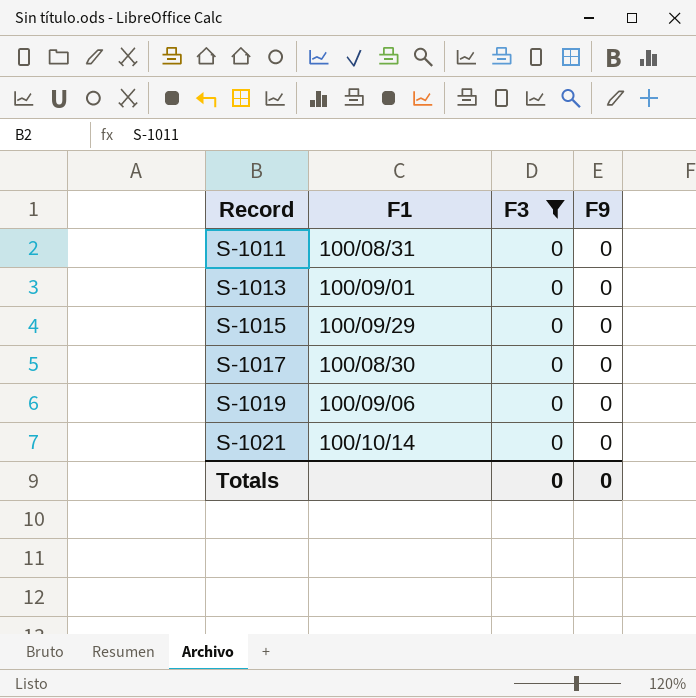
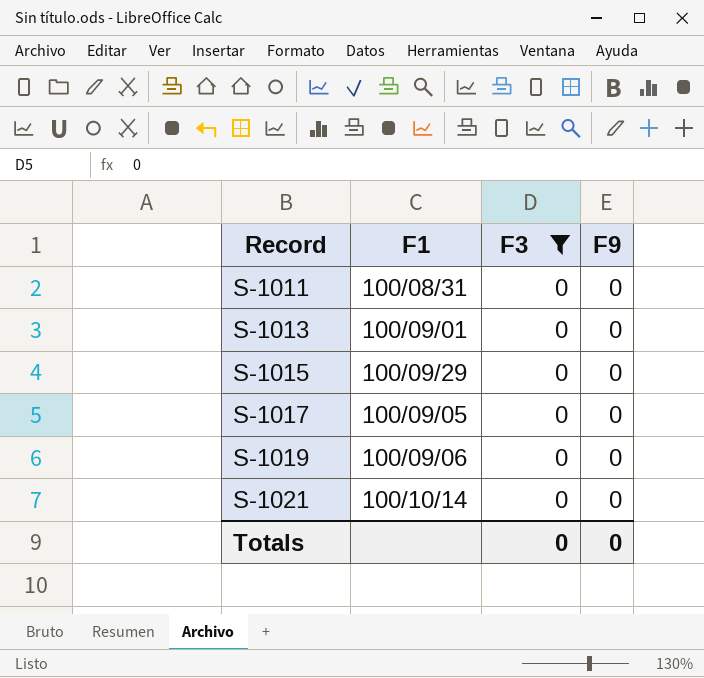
S-1017 | F1: 100/08/30 -> 100/09/05

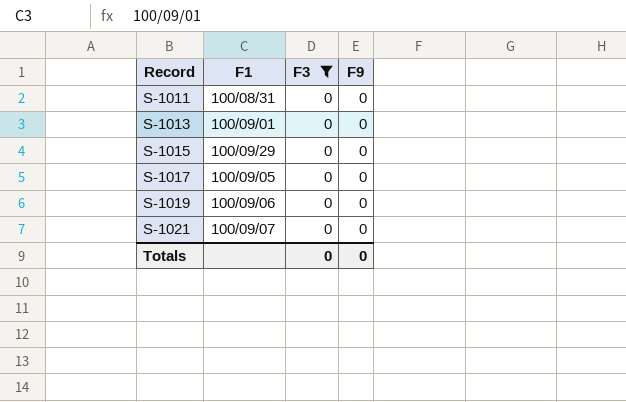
S-1021 | F1: 100/10/14 -> 100/09/07

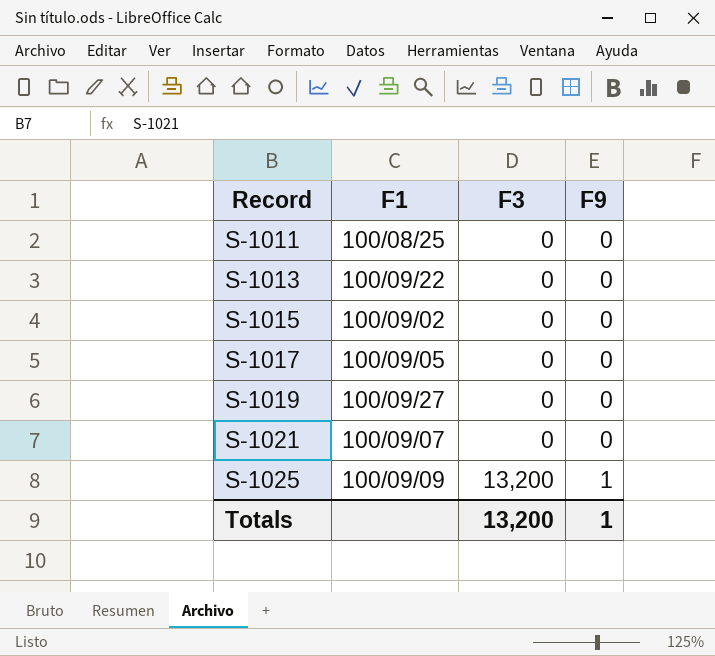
filter: F3 = 0 -> none
S-1011 | F1: 100/08/31 -> 100/08/25
S-1013 | F1: 100/09/01 -> 100/09/22
S-1015 | F1: 100/09/29 -> 100/09/02
S-1019 | F1: 100/09/06 -> 100/09/27
Totals | F3: 0 -> 13,200
Totals | F9: 0 -> 1

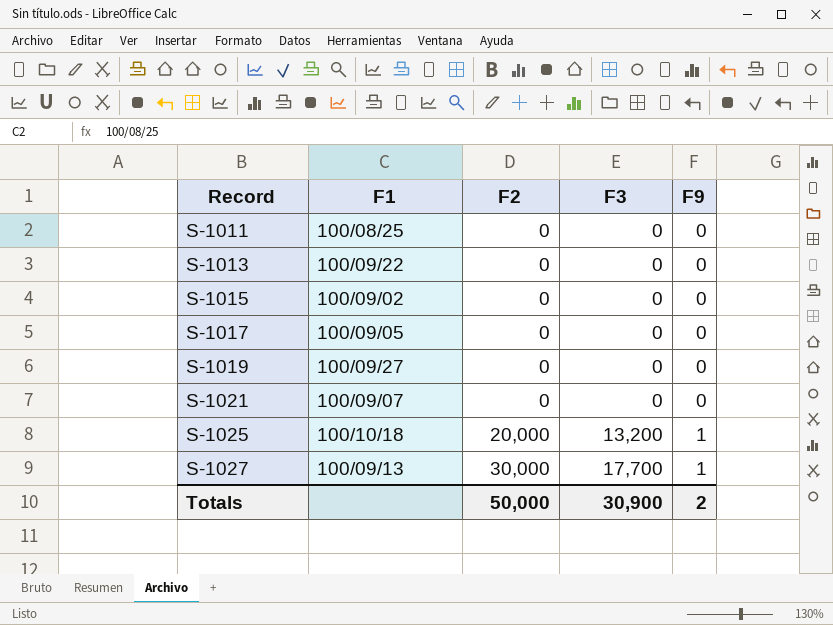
column F2 | position: none -> 3
S-1025 | F1: 100/09/09 -> 100/10/18
row S-1027: none -> 100/09/13 | 30,000 | 17,700 | 1
Totals | F3: 13,200 -> 30,900
Totals | F9: 1 -> 2

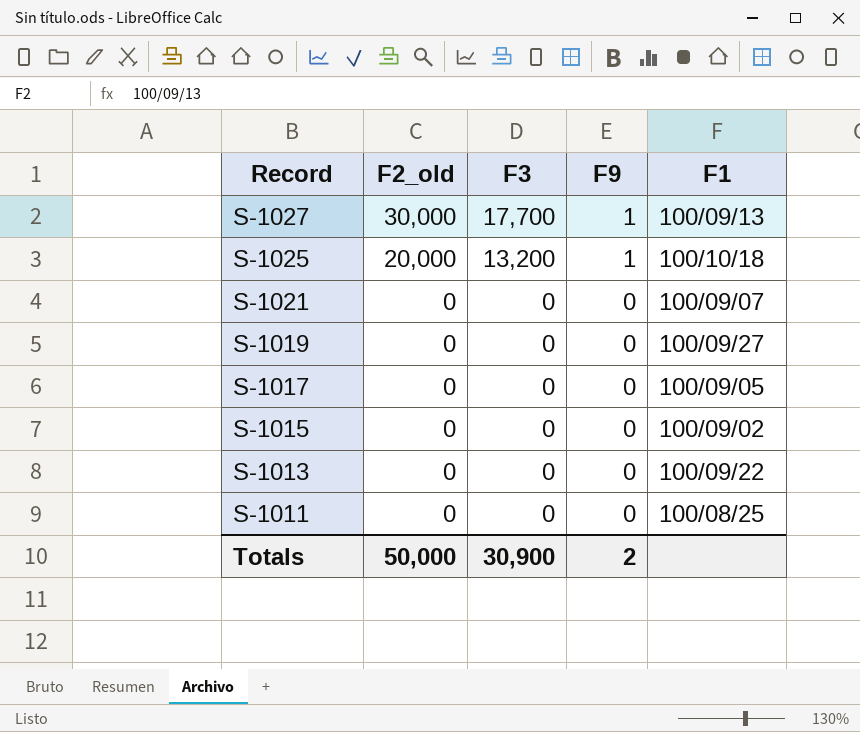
row order: Record ascending -> Record descending
column name: F2 -> F2_old
column F1 | position: 2 -> 5

